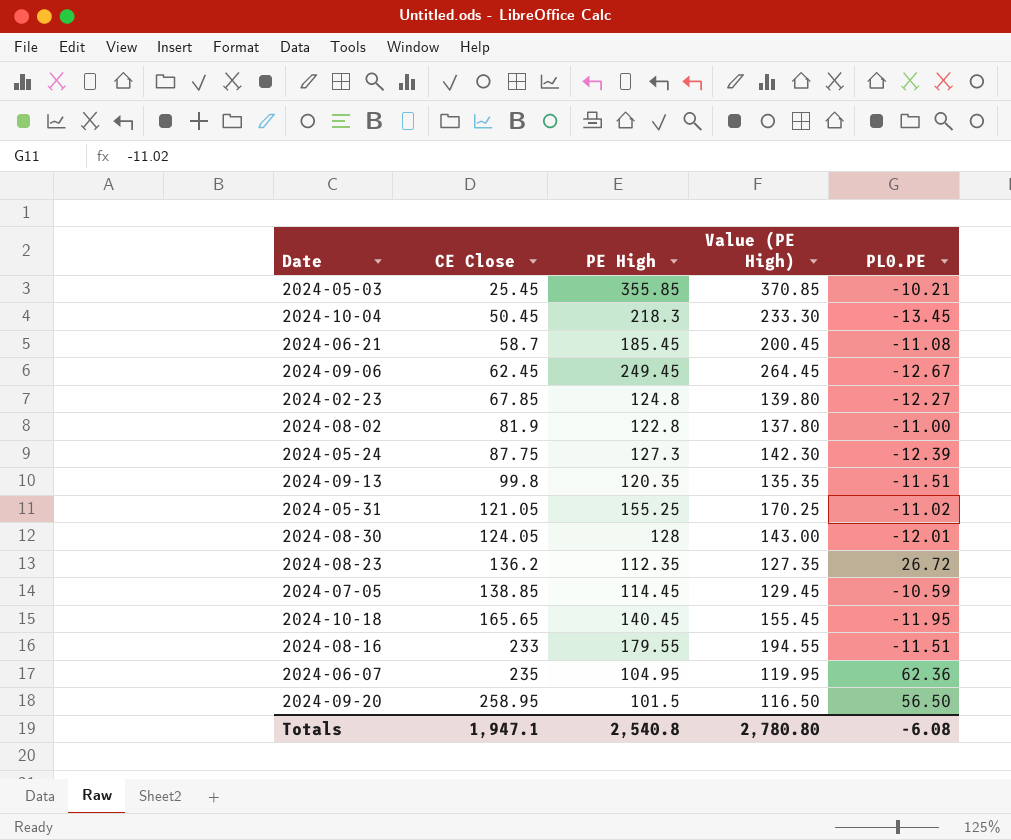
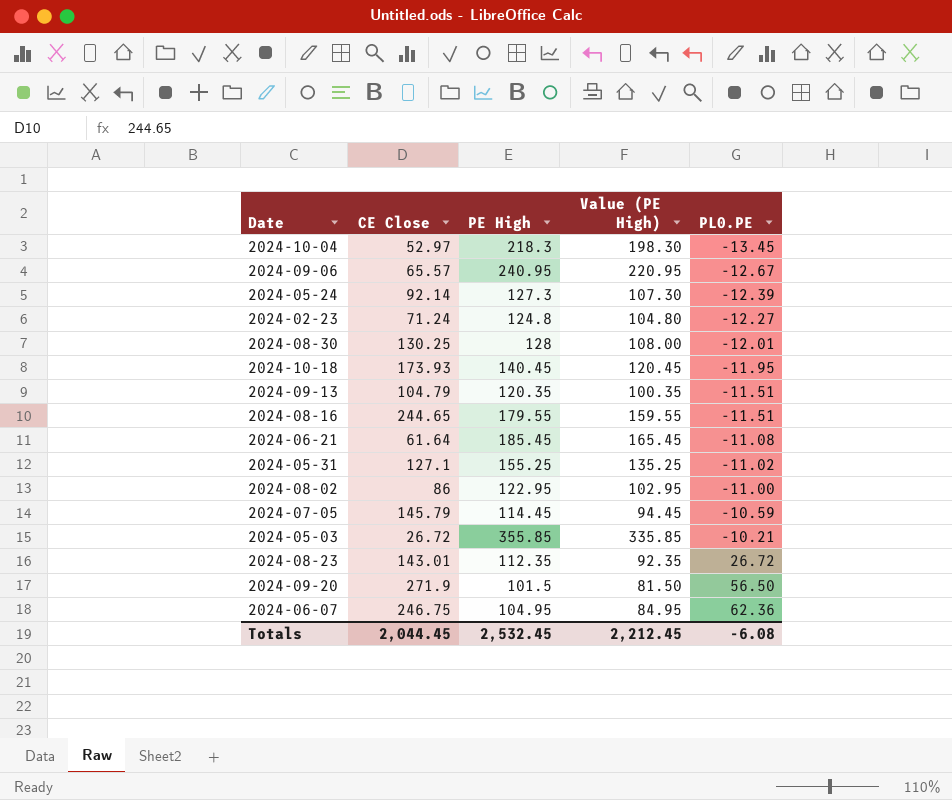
row order: CE Close ascending -> PL0.PE ascending
column Value (PE High) | formula: [PE High] + 15 -> [PE High] - 20
2024-10-04 | CE Close: 50.45 -> 52.97
2024-09-06 | CE Close: 62.45 -> 65.57
2024-09-06 | PE High: 249.45 -> 240.95
2024-05-24 | CE Close: 87.75 -> 92.14
2024-02-23 | CE Close: 67.85 -> 71.24
2024-08-30 | CE Close: 124.05 -> 130.25
2024-10-18 | CE Close: 165.65 -> 173.93
2024-09-13 | CE Close: 99.8 -> 104.79
2024-08-16 | CE Close: 233 -> 244.65
2024-06-21 | CE Close: 58.7 -> 61.64
2024-05-31 | CE Close: 121.05 -> 127.1
2024-08-02 | CE Close: 81.9 -> 86
2024-08-02 | PE High: 122.8 -> 122.95
2024-07-05 | CE Close: 138.85 -> 145.79
2024-05-03 | CE Close: 25.45 -> 26.72
2024-08-23 | CE Close: 136.2 -> 143.01
2024-09-20 | CE Close: 258.95 -> 271.9
2024-06-07 | CE Close: 235 -> 246.75
Totals | CE Close: 1,947.1 -> 2,044.45
Totals | PE High: 2,540.8 -> 2,532.45
Totals | Value (PE High): 2,780.80 -> 2,212.45

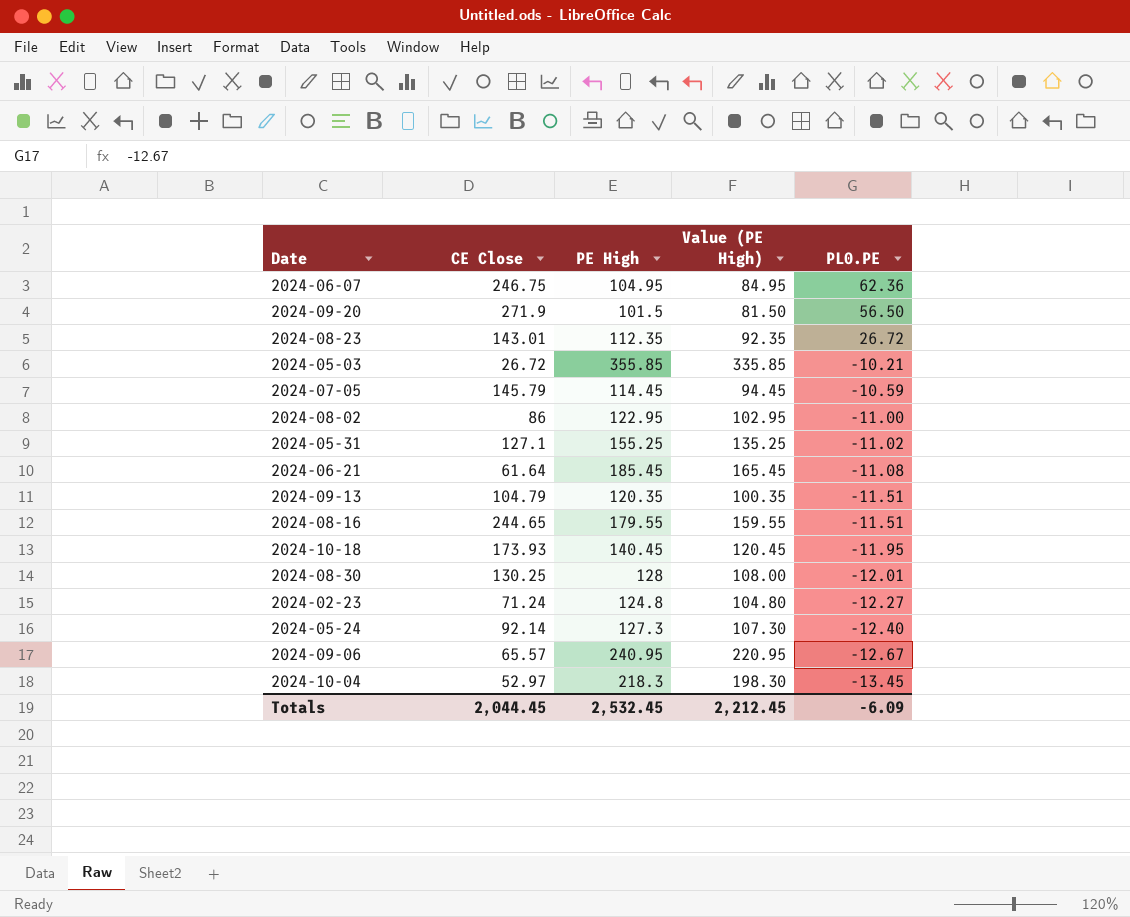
row order: PL0.PE ascending -> PL0.PE descending
2024-05-24 | PL0.PE: -12.39 -> -12.40
Totals | PL0.PE: -6.08 -> -6.09

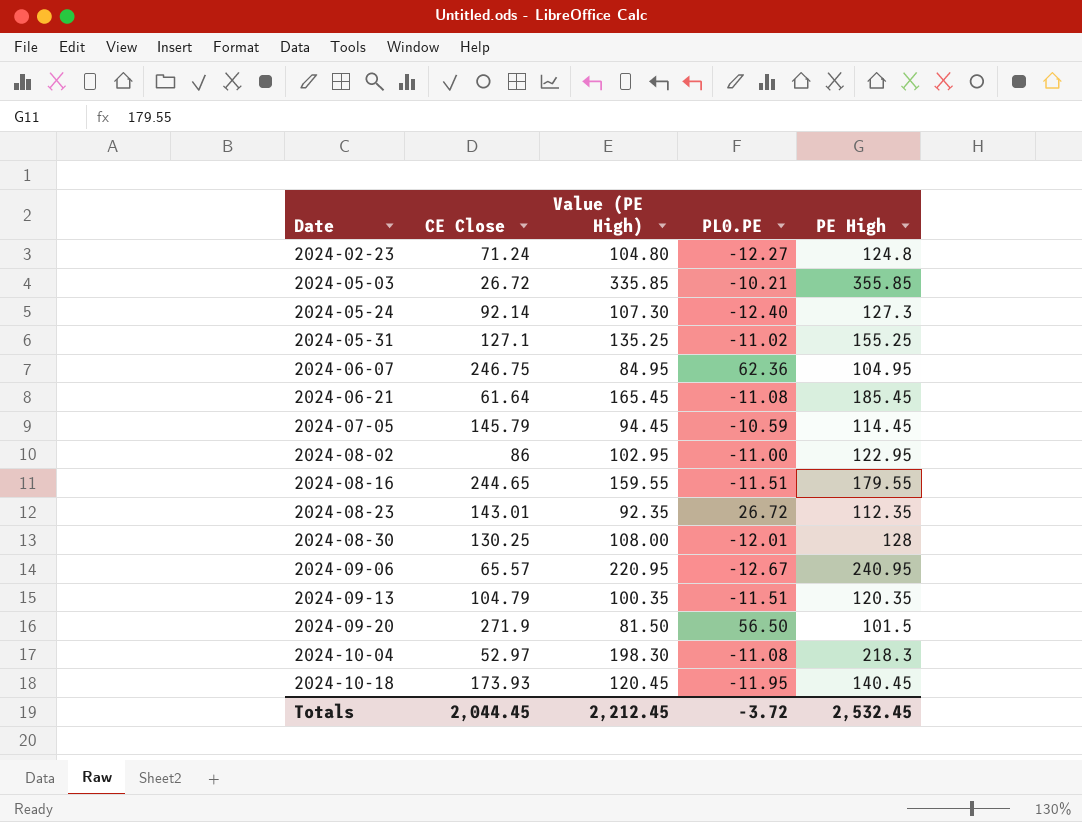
row order: PL0.PE descending -> Date ascending
column PE High | position: 3 -> 5
2024-10-04 | PL0.PE: -13.45 -> -11.08
Totals | PL0.PE: -6.09 -> -3.72

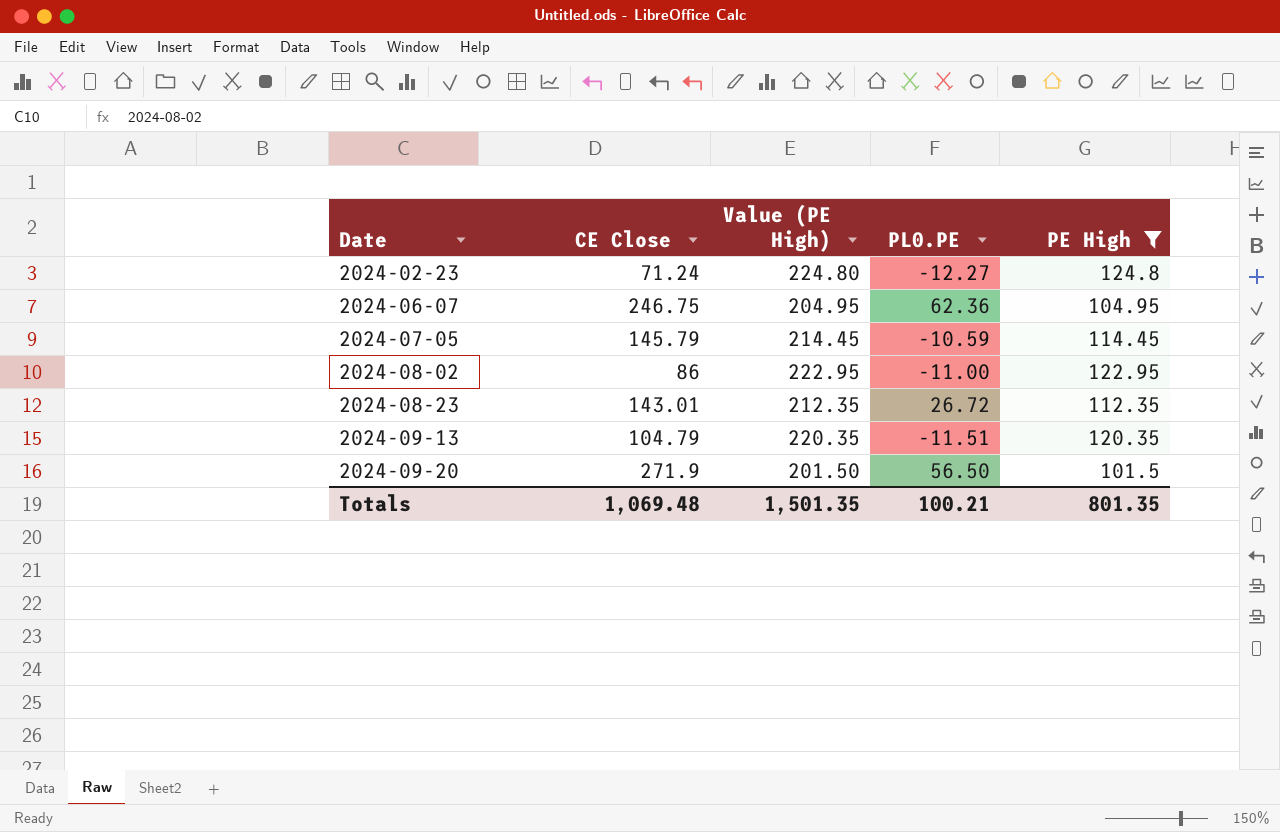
filter: none -> PE High <= 124.8
column Value (PE High) | formula: [PE High] - 20 -> [PE High] + 100
Totals | CE Close: 2,044.45 -> 1,069.48
Totals | Value (PE High): 2,212.45 -> 1,501.35
Totals | PL0.PE: -3.72 -> 100.21
Totals | PE High: 2,532.45 -> 801.35

